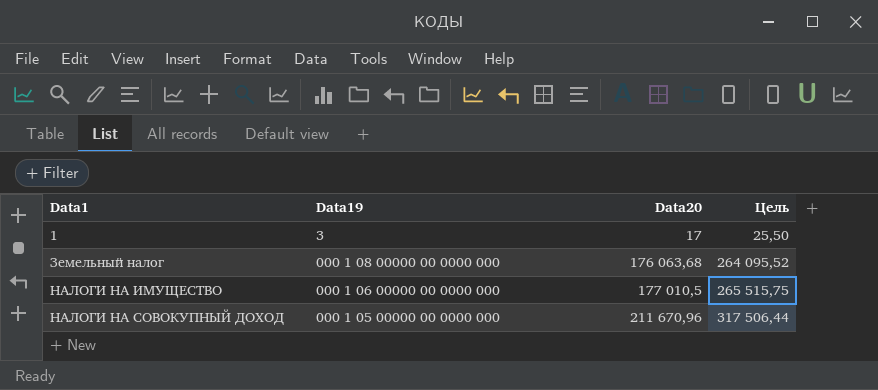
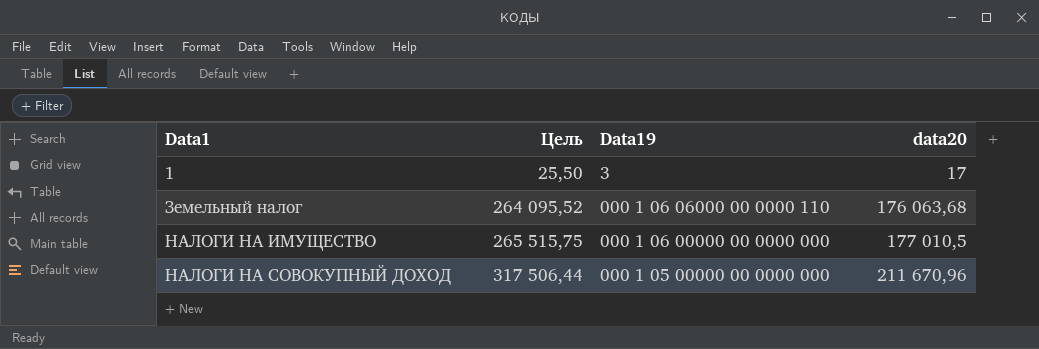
column Цель | position: 4 -> 2
column name: Data20 -> data20
Земельный налог | Data19: 000 1 08 00000 00 0000 000 -> 000 1 06 06000 00 0000 110

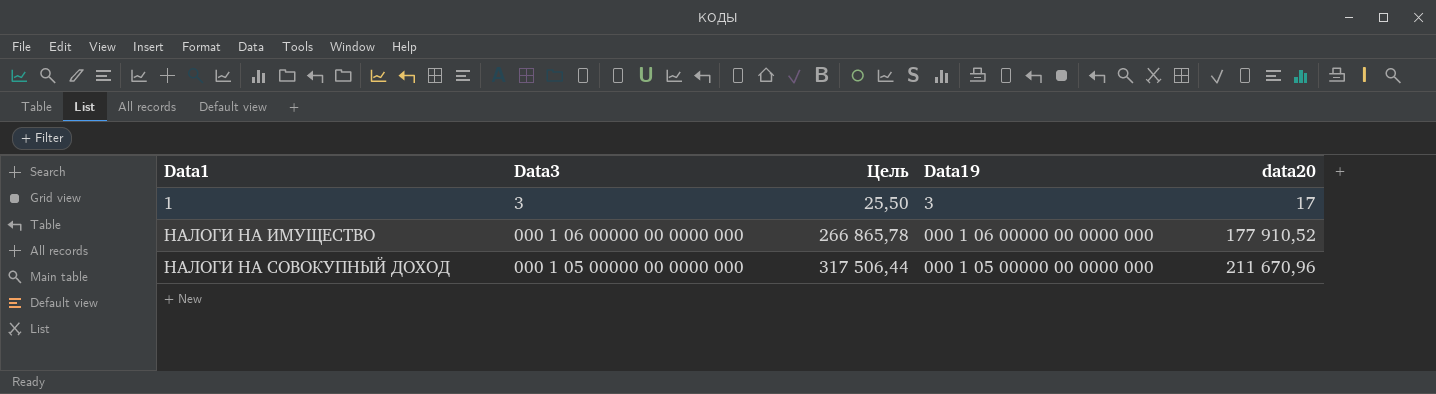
column Data3 | position: none -> 2
row Земельный налог: 264 095,52 | 000 1 06 06000 00 0000 110 | 176 063,68 -> none
НАЛОГИ НА ИМУЩЕСТВО | Цель: 265 515,75 -> 266 865,78
НАЛОГИ НА ИМУЩЕСТВО | data20: 177 010,5 -> 177 910,52

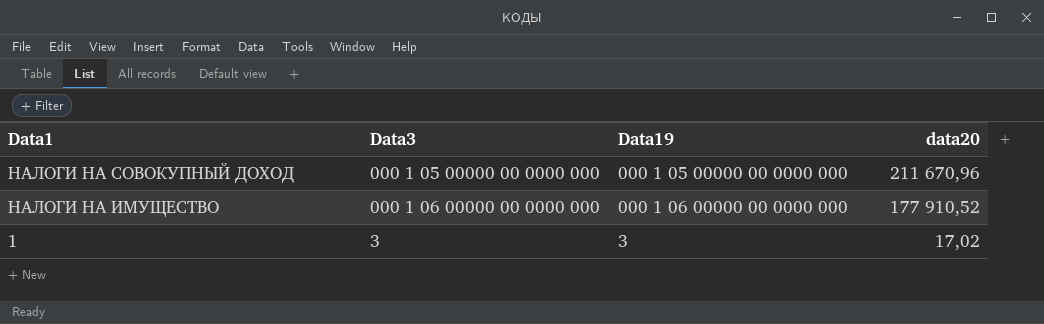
row order: Data1 ascending -> Data1 descending
column Цель | formula: [data20] * 1,5 -> none
1 | data20: 17 -> 17,02

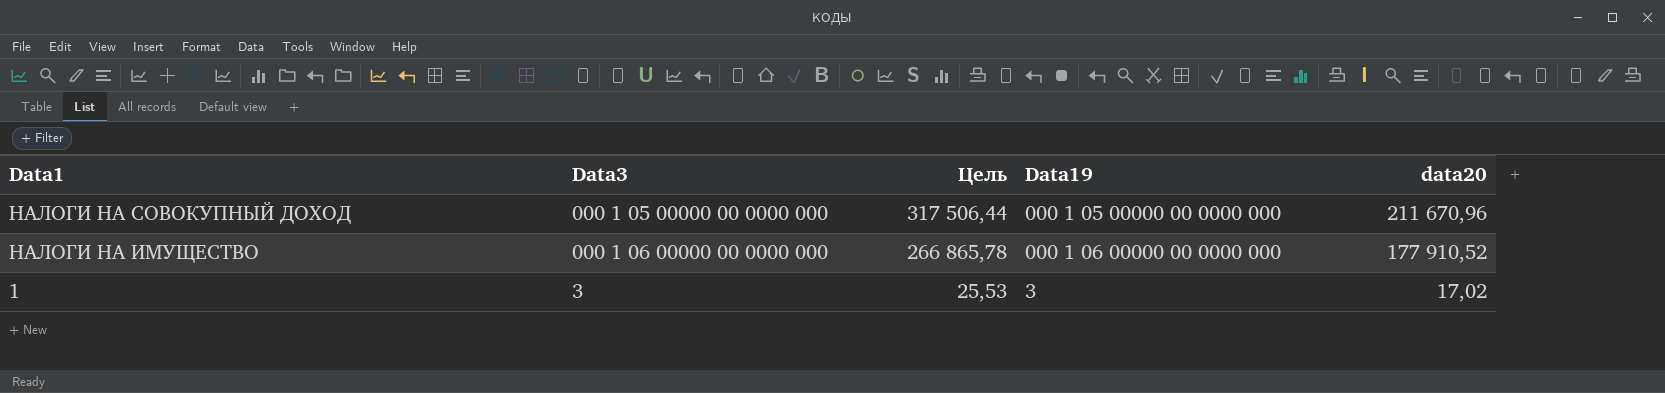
column Цель | formula: none -> [data20] * 1,5

